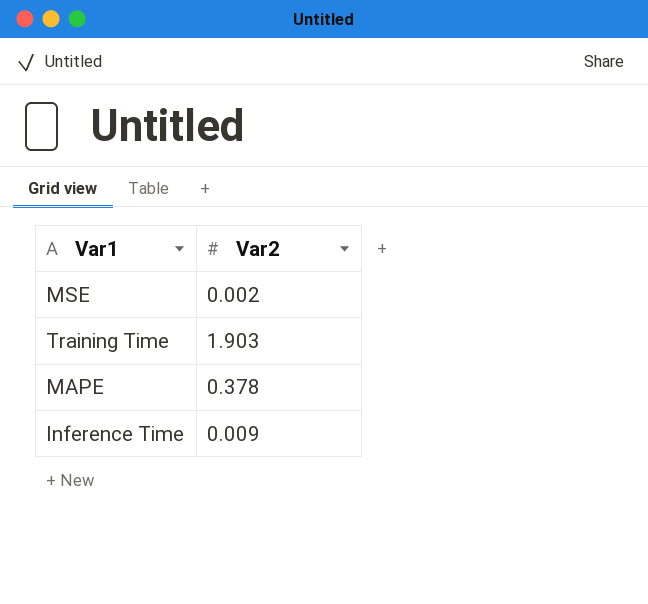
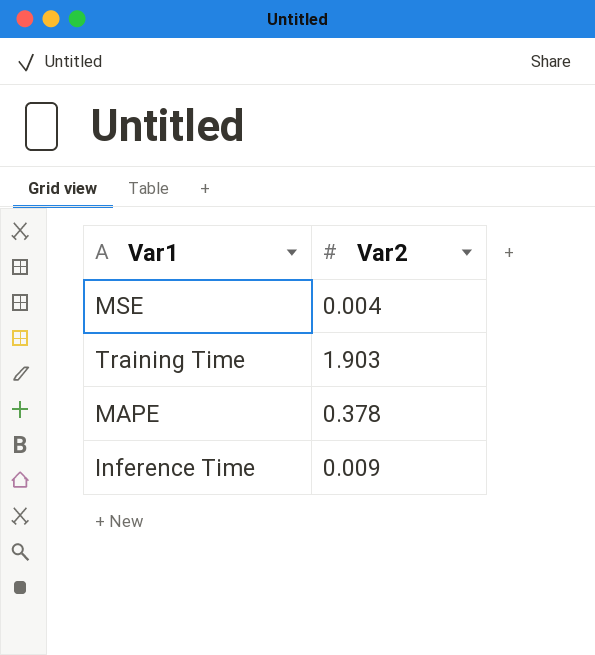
MSE | Var2: 0.002 -> 0.004

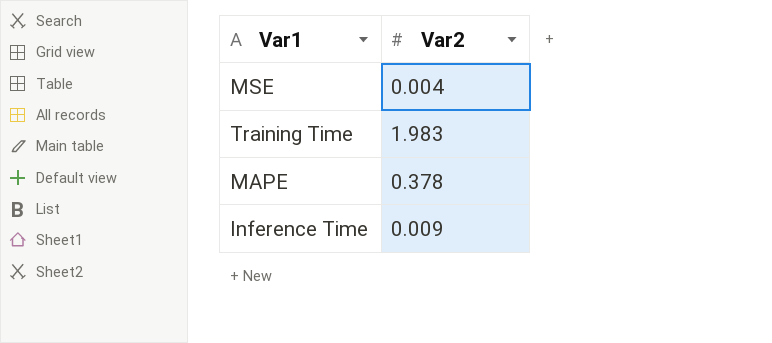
Training Time | Var2: 1.903 -> 1.983

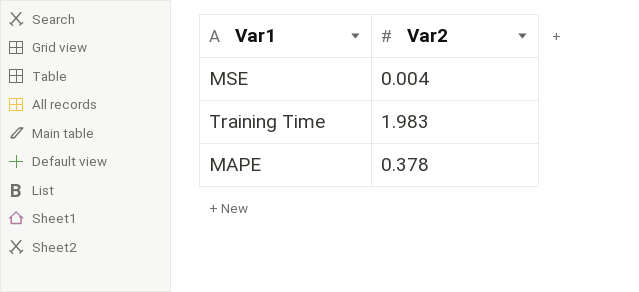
row Inference Time: 0.009 -> none

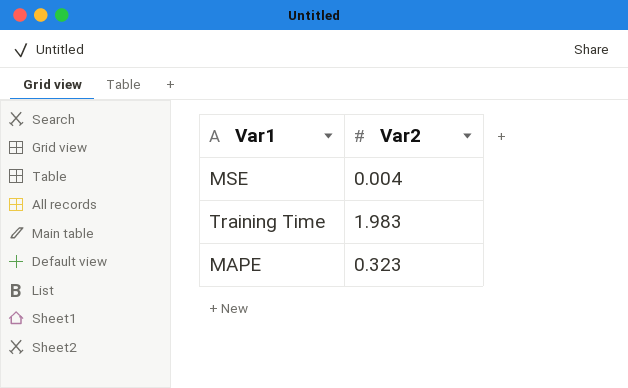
MAPE | Var2: 0.378 -> 0.323

